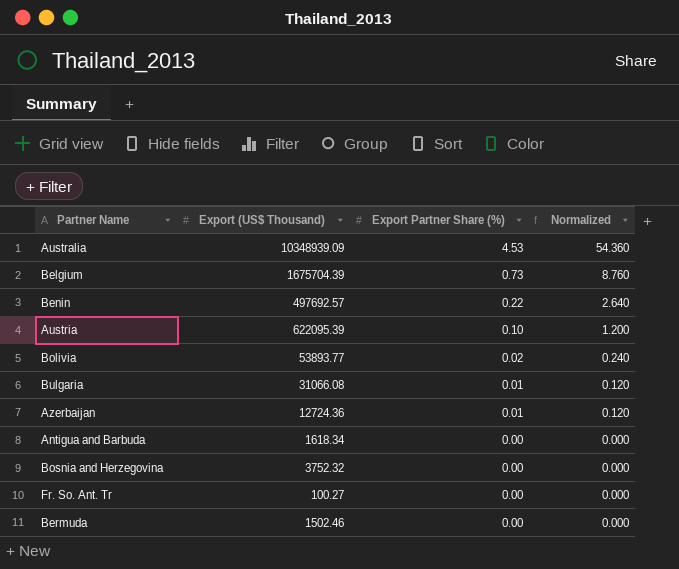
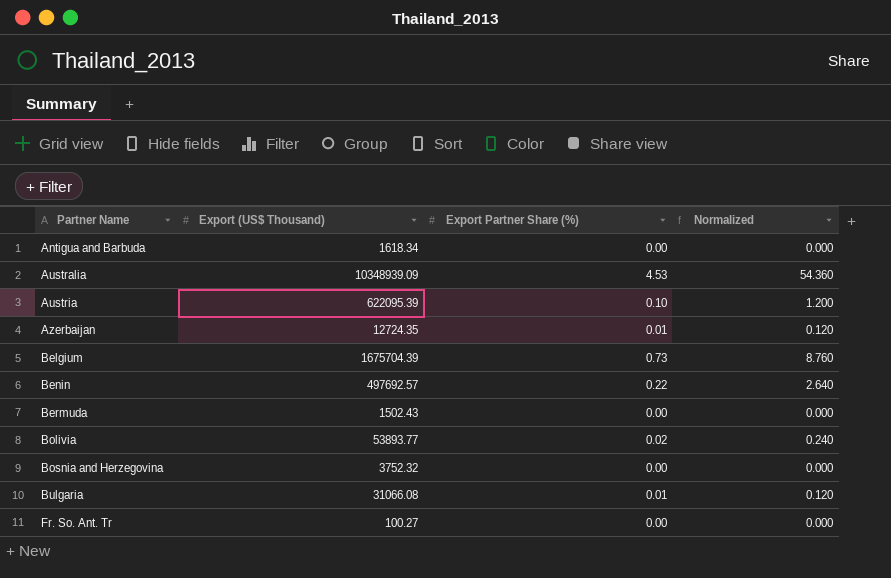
row order: Export Partner Share (%) descending -> Partner Name ascending
Azerbaijan | Export (US$ Thousand): 12724.36 -> 12724.35
Bermuda | Export (US$ Thousand): 1502.46 -> 1502.43

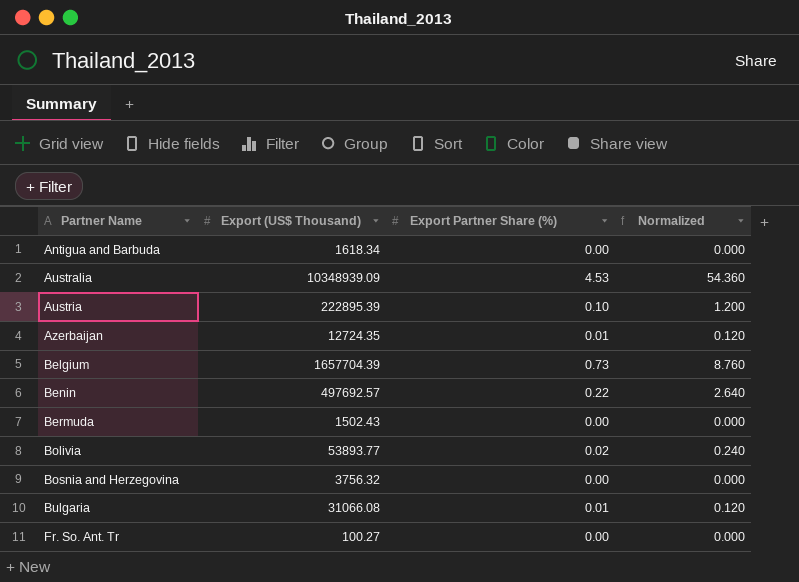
Austria | Export (US$ Thousand): 622095.39 -> 222895.39
Belgium | Export (US$ Thousand): 1675704.39 -> 1657704.39
Bosnia and Herzegovina | Export (US$ Thousand): 3752.32 -> 3756.32

